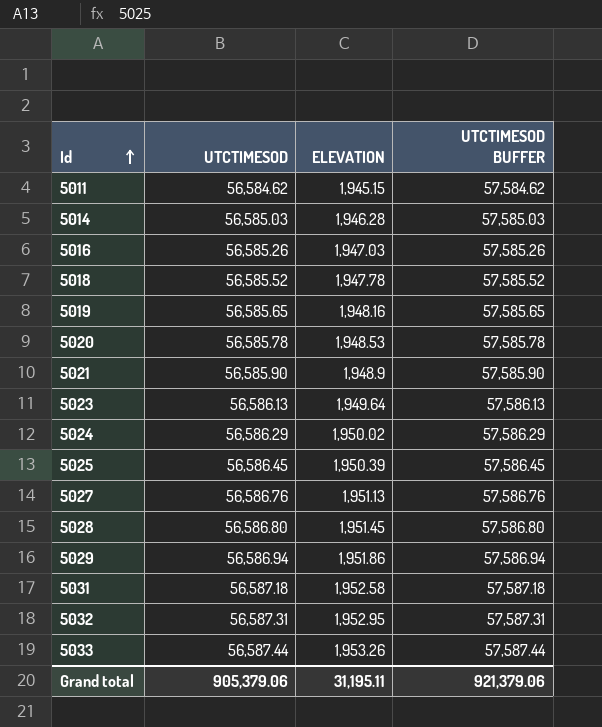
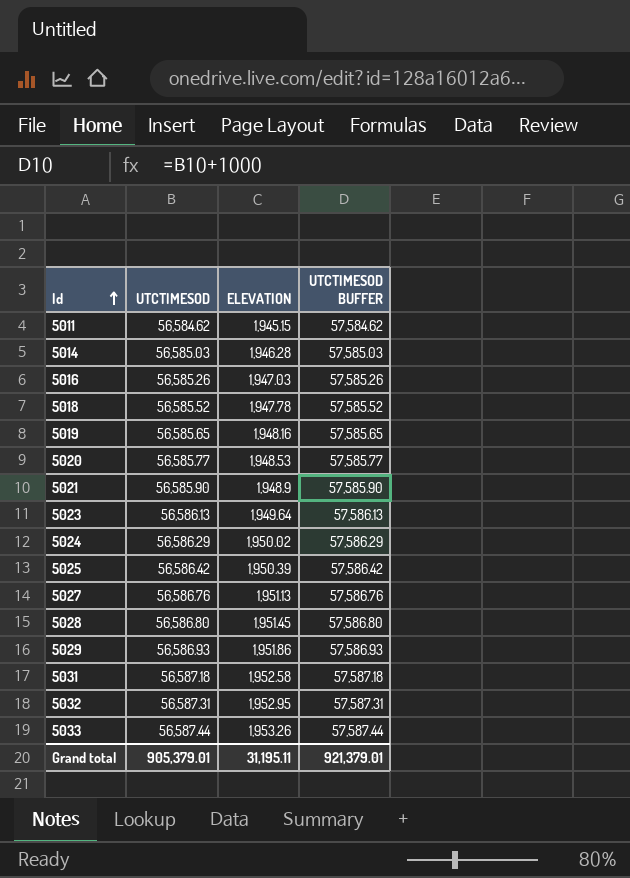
5020 | UTCTIMESOD: 56,585.78 -> 56,585.77
5020 | UTCTIMESOD BUFFER: 57,585.78 -> 57,585.77
5025 | UTCTIMESOD: 56,586.45 -> 56,586.42
5025 | UTCTIMESOD BUFFER: 57,586.45 -> 57,586.42
5029 | UTCTIMESOD: 56,586.94 -> 56,586.93
5029 | UTCTIMESOD BUFFER: 57,586.94 -> 57,586.93
Grand total | UTCTIMESOD: 905,379.06 -> 905,379.01
Grand total | UTCTIMESOD BUFFER: 921,379.06 -> 921,379.01

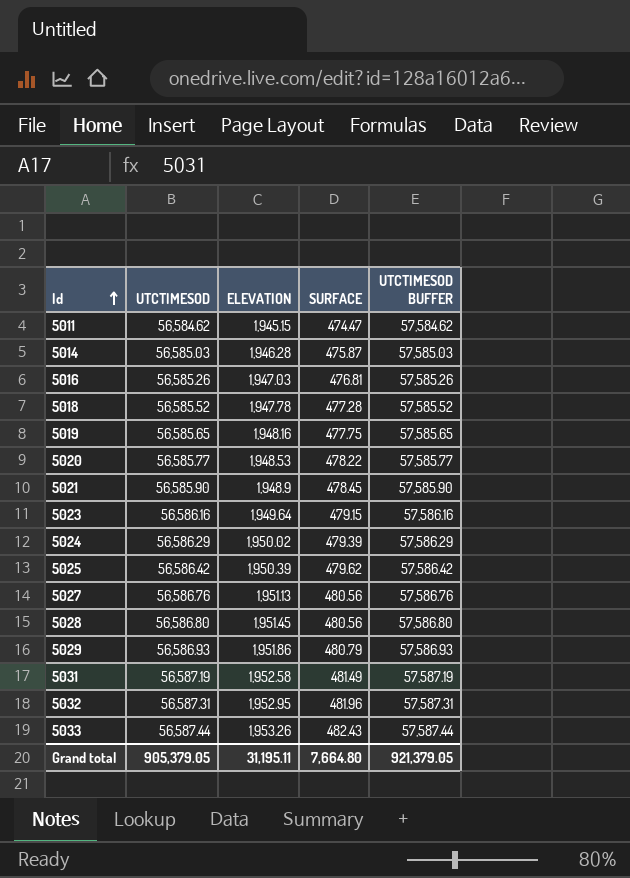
column SURFACE | position: none -> 4
5023 | UTCTIMESOD: 56,586.13 -> 56,586.16
5023 | UTCTIMESOD BUFFER: 57,586.13 -> 57,586.16
5031 | UTCTIMESOD: 56,587.18 -> 56,587.19
5031 | UTCTIMESOD BUFFER: 57,587.18 -> 57,587.19
Grand total | UTCTIMESOD: 905,379.01 -> 905,379.05
Grand total | UTCTIMESOD BUFFER: 921,379.01 -> 921,379.05

